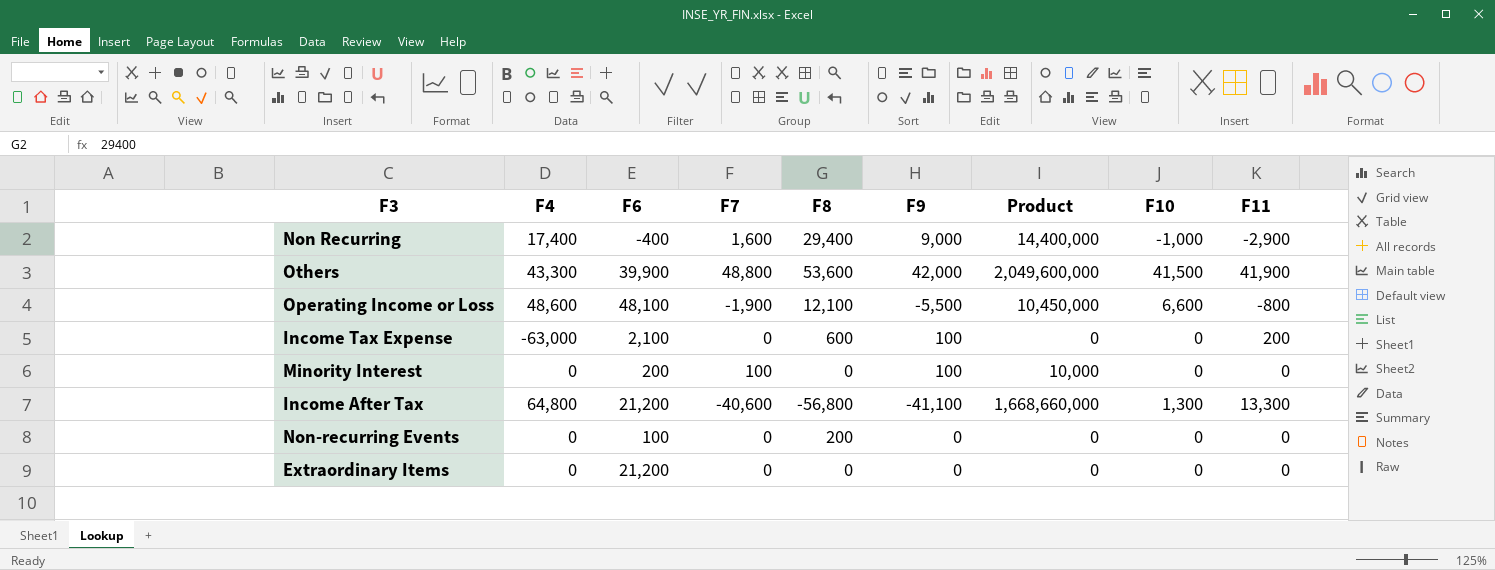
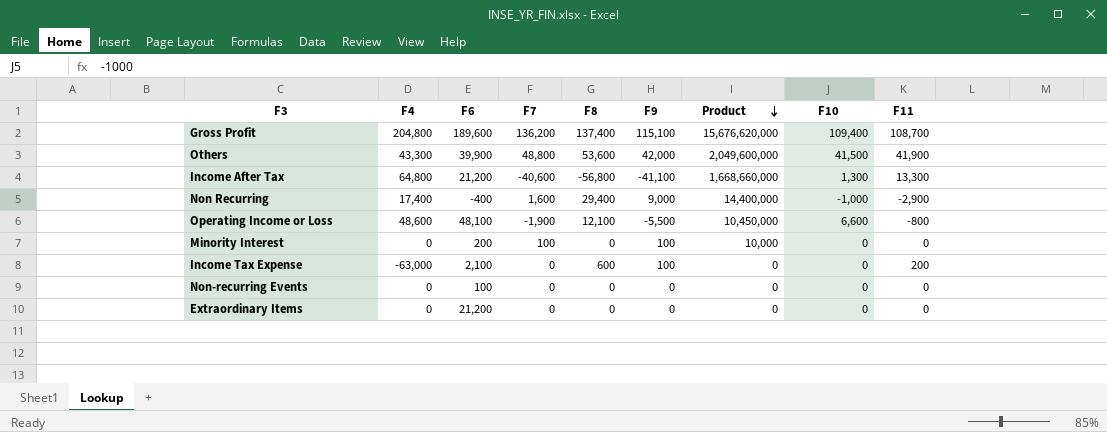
row order: none -> Product descending
row Gross Profit: none -> 204,800 | 189,600 | 136,200 | 137,400 | 115,100 | 15,676,620,000 | 109,400 | 108,700
Non-recurring Events | F8: 200 -> 0

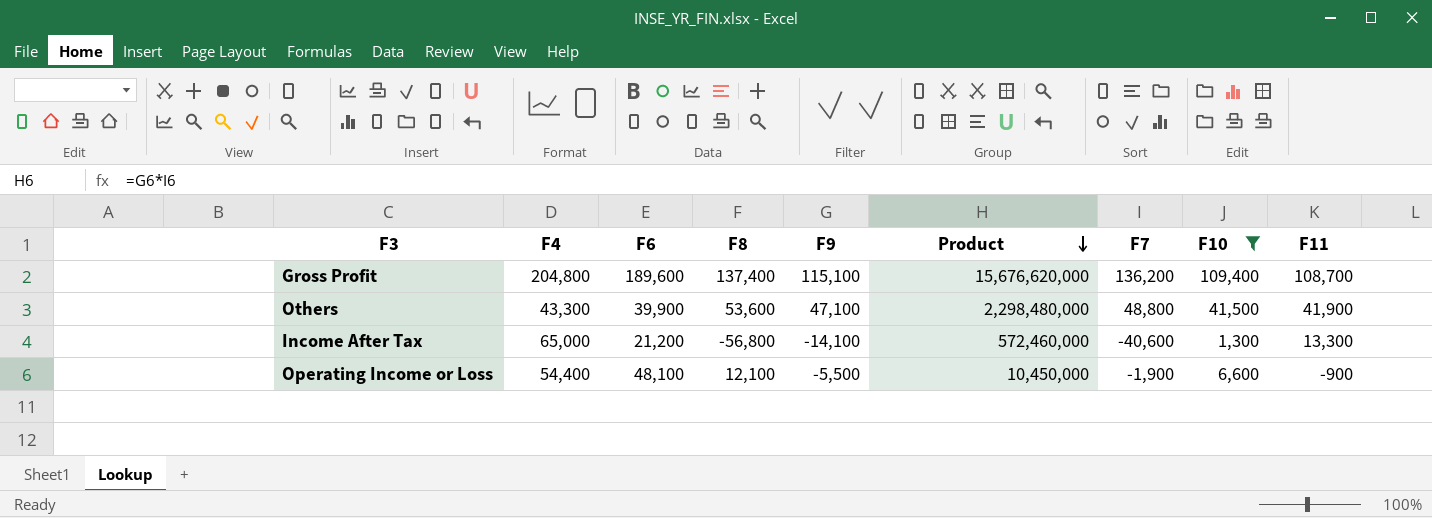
filter: none -> F10 >= 1,300
column F7 | position: 4 -> 7
Others | F9: 42,000 -> 47,100
Others | Product: 2,049,600,000 -> 2,298,480,000
Income After Tax | F4: 64,800 -> 65,000
Income After Tax | F9: -41,100 -> -14,100
Income After Tax | Product: 1,668,660,000 -> 572,460,000
Operating Income or Loss | F4: 48,600 -> 54,400
Operating Income or Loss | F11: -800 -> -900

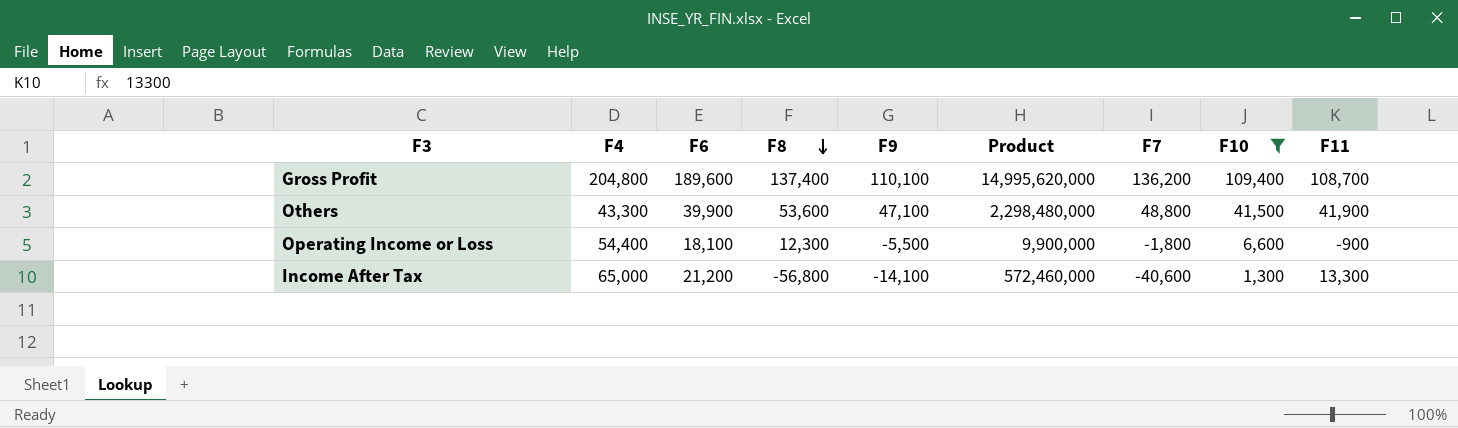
row order: Product descending -> F8 descending
Gross Profit | F9: 115,100 -> 110,100
Gross Profit | Product: 15,676,620,000 -> 14,995,620,000
Operating Income or Loss | F6: 48,100 -> 18,100
Operating Income or Loss | F8: 12,100 -> 12,300
Operating Income or Loss | Product: 10,450,000 -> 9,900,000
Operating Income or Loss | F7: -1,900 -> -1,800

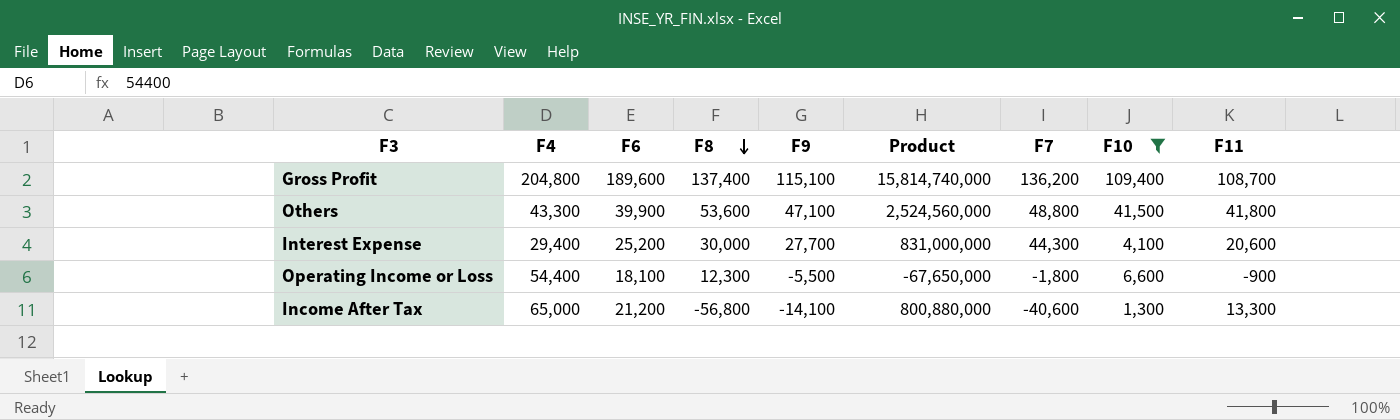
column Product | formula: [F9] * [F7] -> [F8] * [F9]
Gross Profit | F9: 110,100 -> 115,100
Others | F11: 41,900 -> 41,800
row Interest Expense: none -> 29,400 | 25,200 | 30,000 | 27,700 | 831,000,000 | 44,300 | 4,100 | 20,600

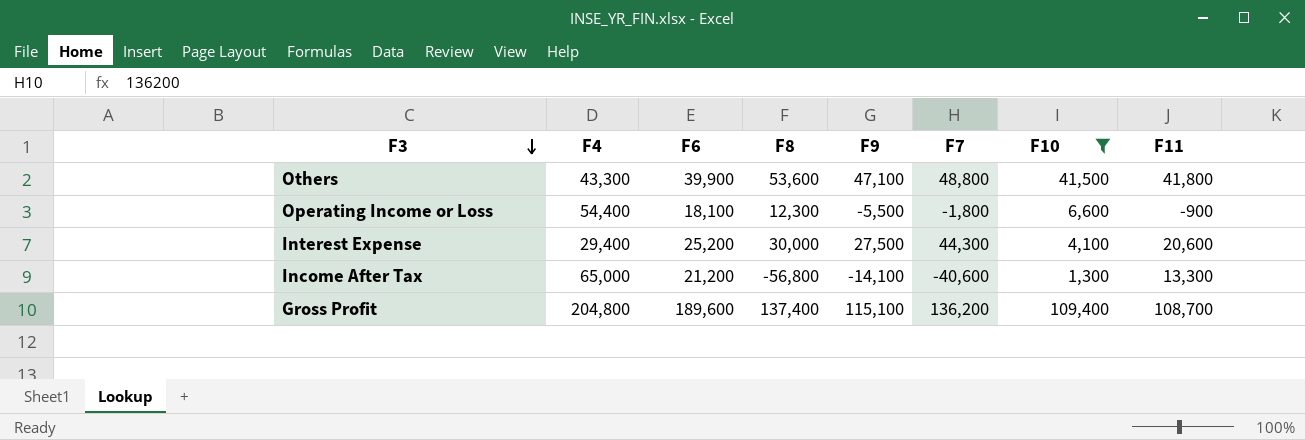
row order: F8 descending -> F3 descending
column Product | formula: [F8] * [F9] -> none
Interest Expense | F9: 27,700 -> 27,500

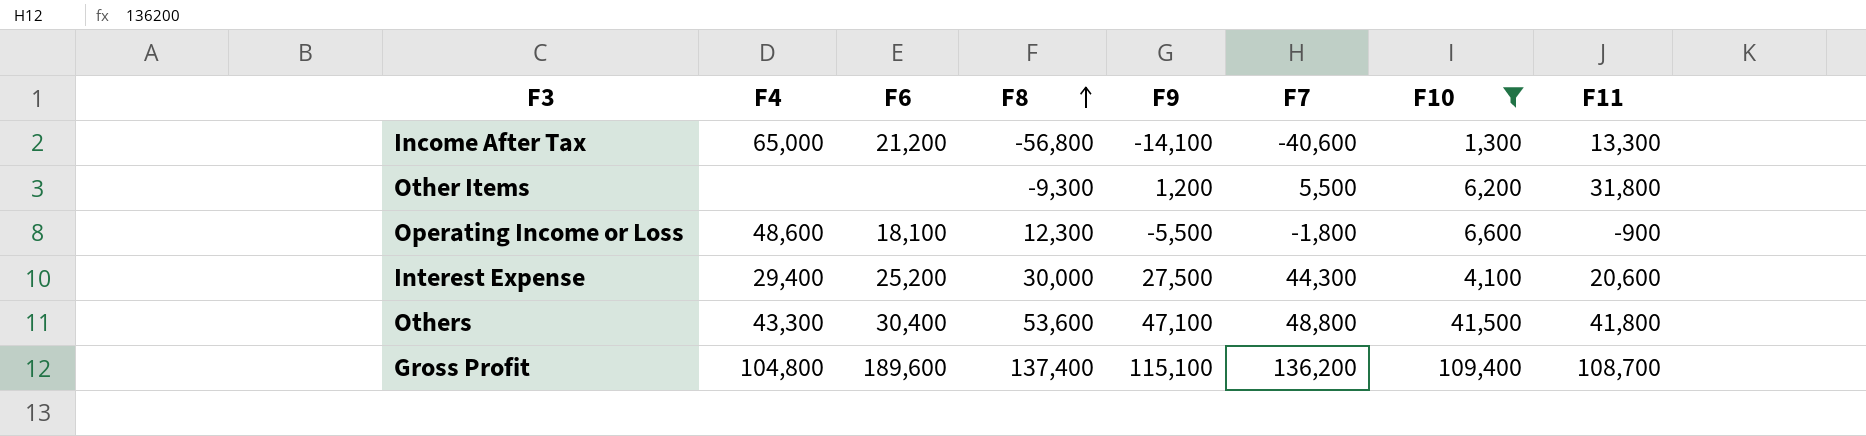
row order: F3 descending -> F8 ascending
row Other Items: none -> none | none | -9,300 | 1,200 | 5,500 | 6,200 | 31,800
Operating Income or Loss | F4: 54,400 -> 48,600
Others | F6: 39,900 -> 30,400
Gross Profit | F4: 204,800 -> 104,800

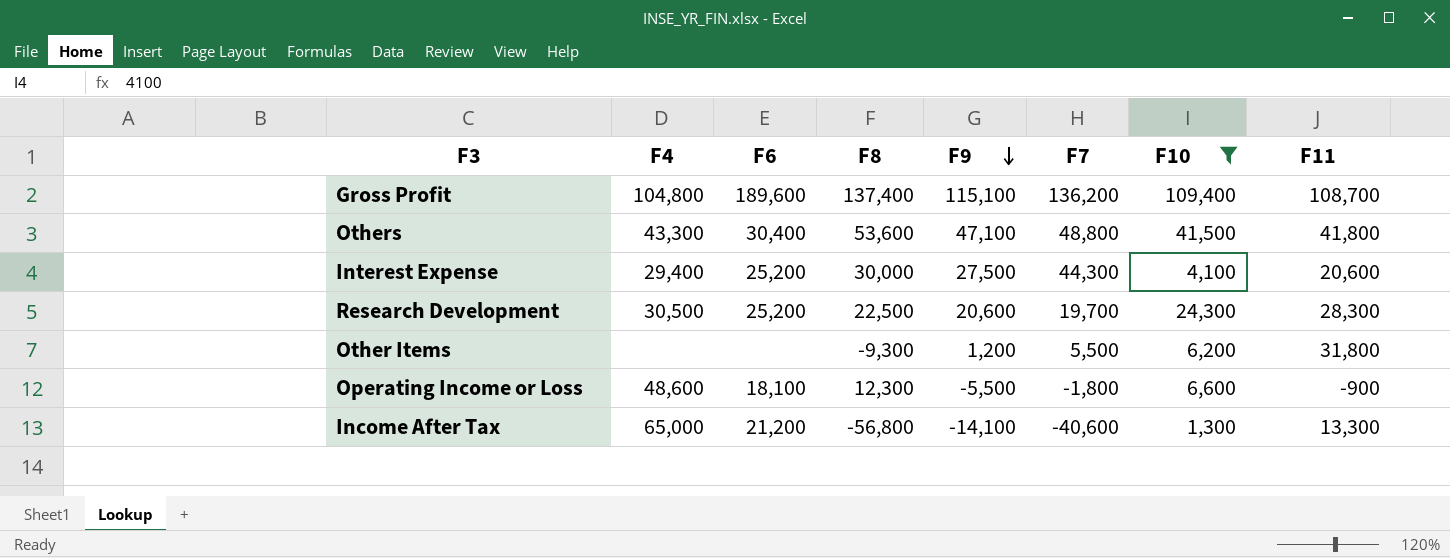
row order: F8 ascending -> F9 descending
row Research Development: none -> 30,500 | 25,200 | 22,500 | 20,600 | 19,700 | 24,300 | 28,300

